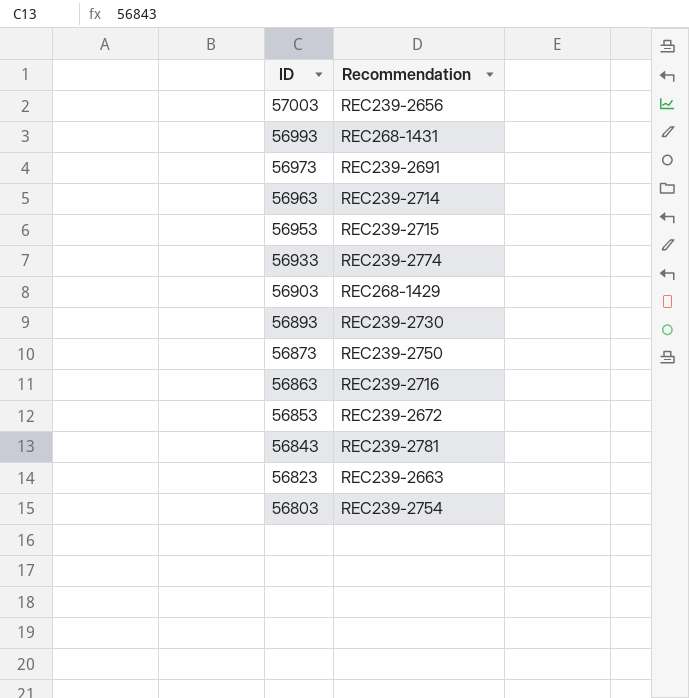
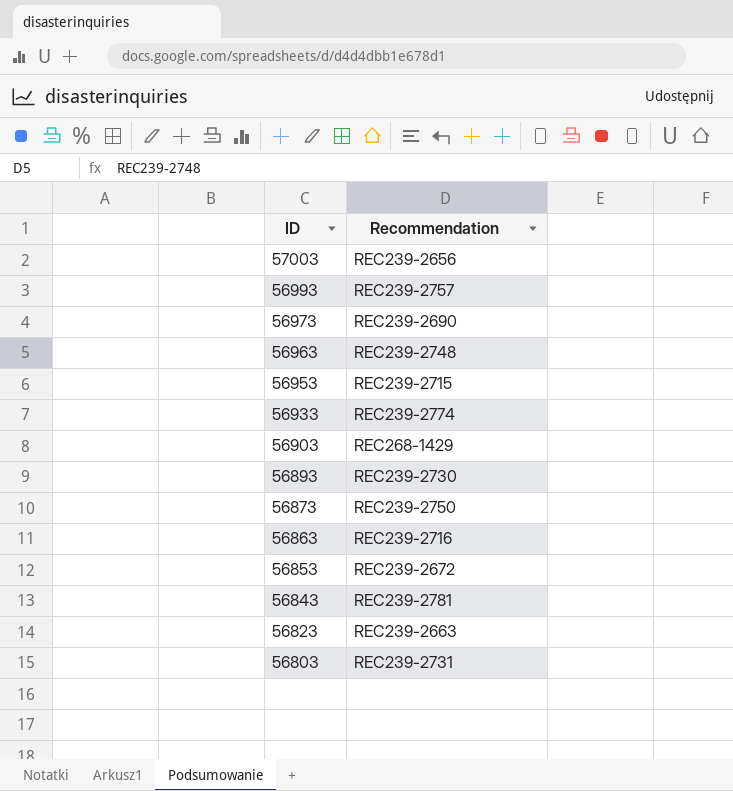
56993 | Recommendation: REC268-1431 -> REC239-2757
56973 | Recommendation: REC239-2691 -> REC239-2690
56963 | Recommendation: REC239-2714 -> REC239-2748
56803 | Recommendation: REC239-2754 -> REC239-2731

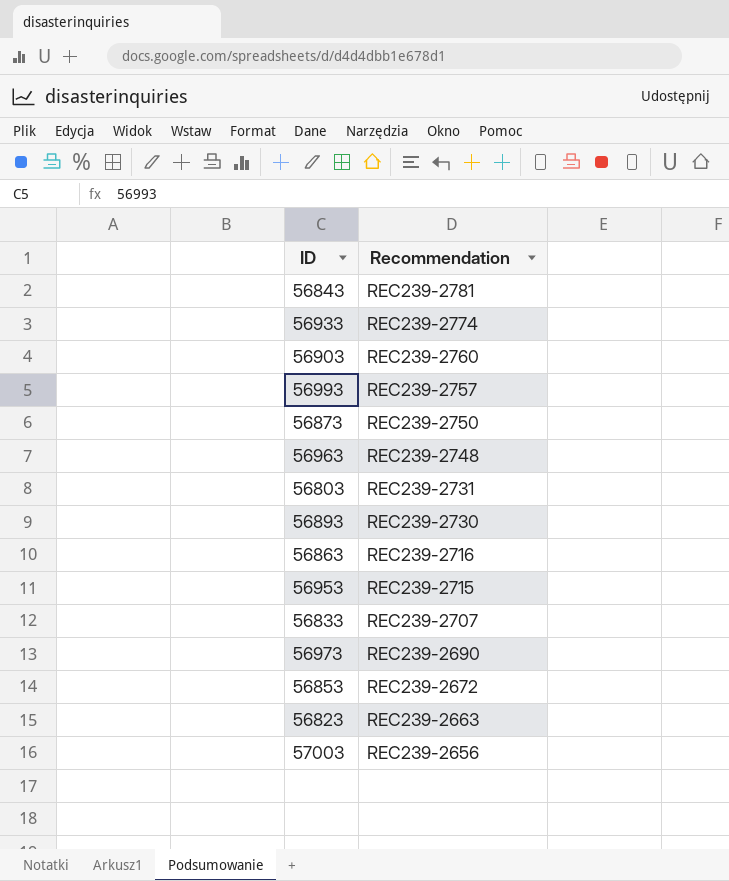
row order: ID descending -> Recommendation descending
56903 | Recommendation: REC268-1429 -> REC239-2760
row 56833: none -> REC239-2707

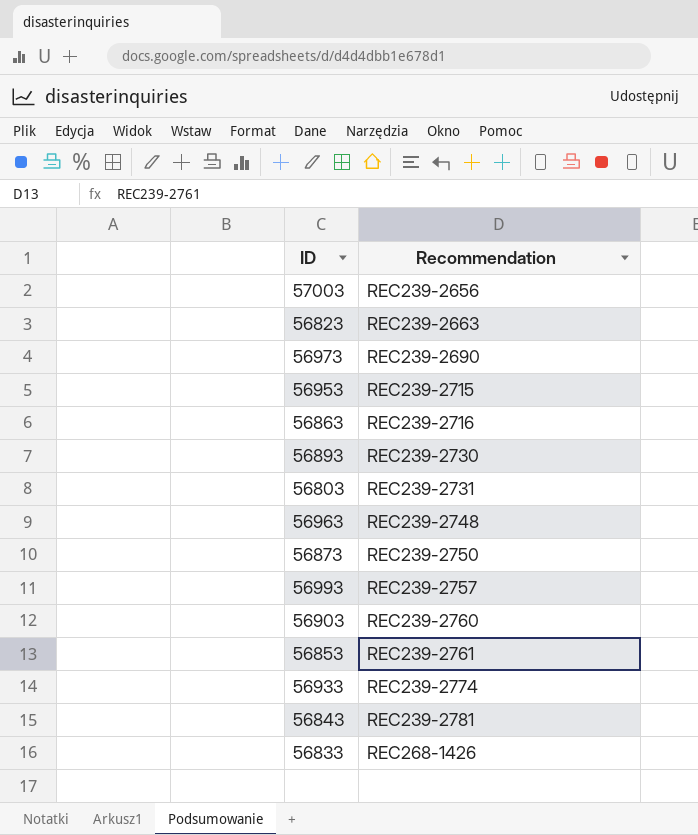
row order: Recommendation descending -> Recommendation ascending
56853 | Recommendation: REC239-2672 -> REC239-2761
56833 | Recommendation: REC239-2707 -> REC268-1426

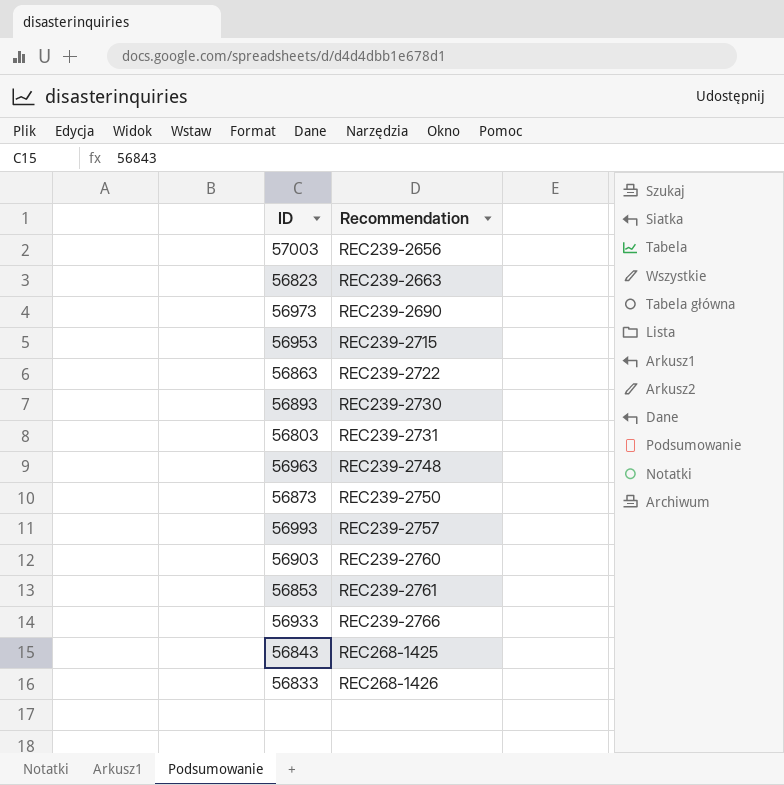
56863 | Recommendation: REC239-2716 -> REC239-2722
56933 | Recommendation: REC239-2774 -> REC239-2766
56843 | Recommendation: REC239-2781 -> REC268-1425

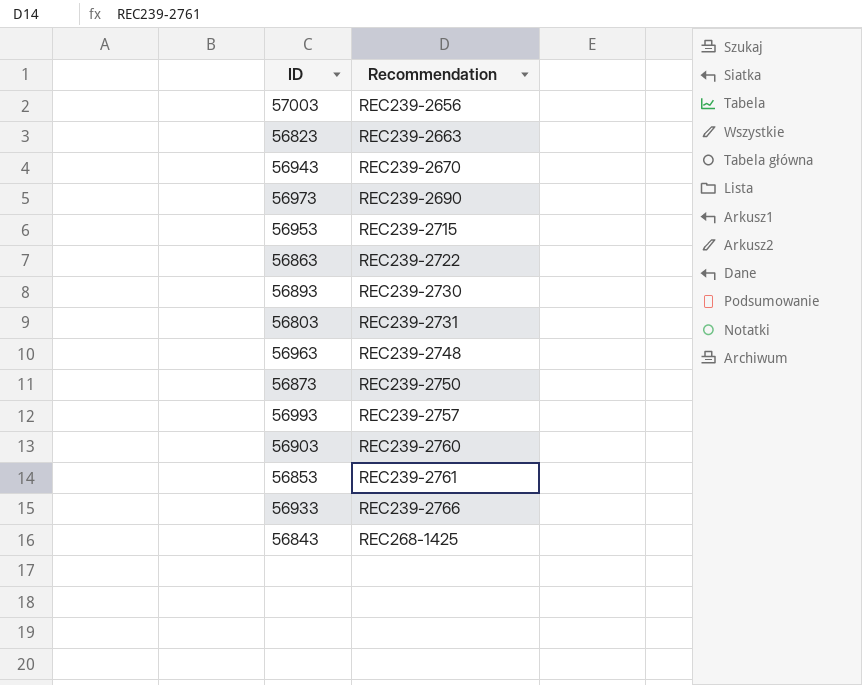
row 56833: REC268-1426 -> none
row 56943: none -> REC239-2670

